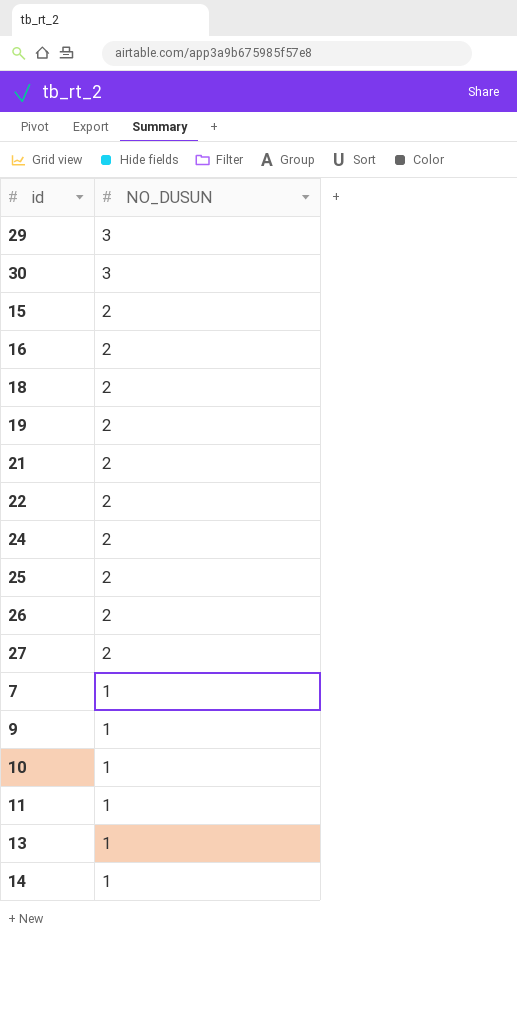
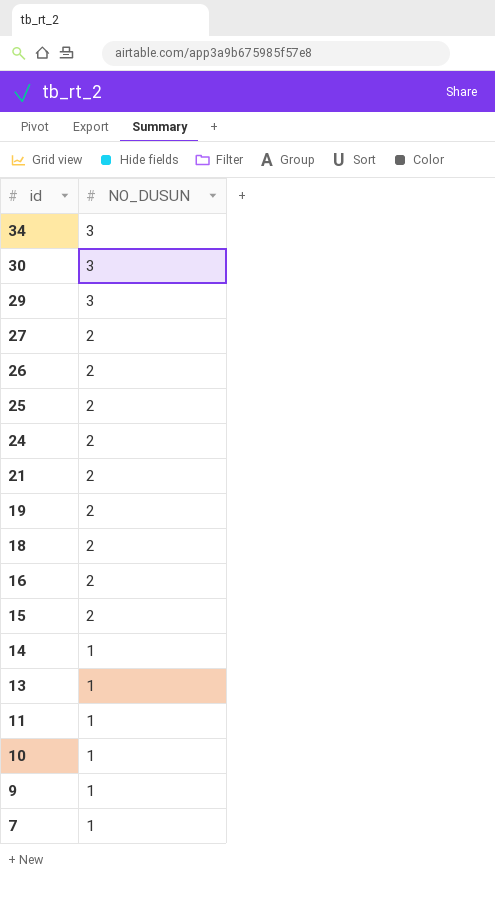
row order: NO_DUSUN descending -> id descending
row 22: 2 -> none
row 34: none -> 3

